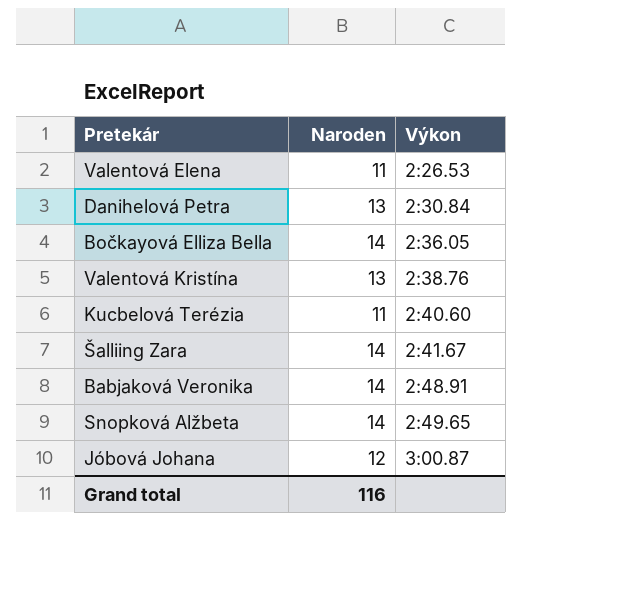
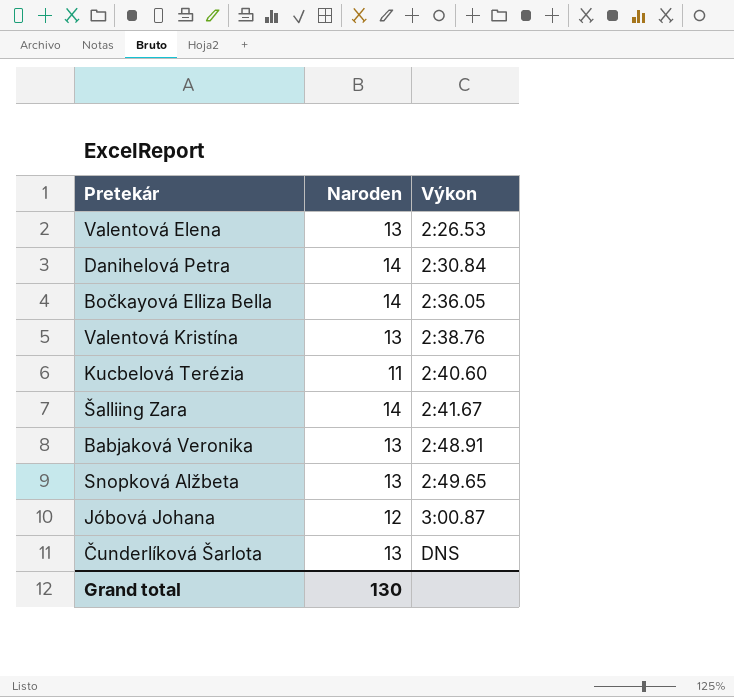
Valentová Elena | Naroden: 11 -> 13
Danihelová Petra | Naroden: 13 -> 14
Babjaková Veronika | Naroden: 14 -> 13
Snopková Alžbeta | Naroden: 14 -> 13
row Čunderlíková Šarlota: none -> 13 | DNS
Grand total | Naroden: 116 -> 130

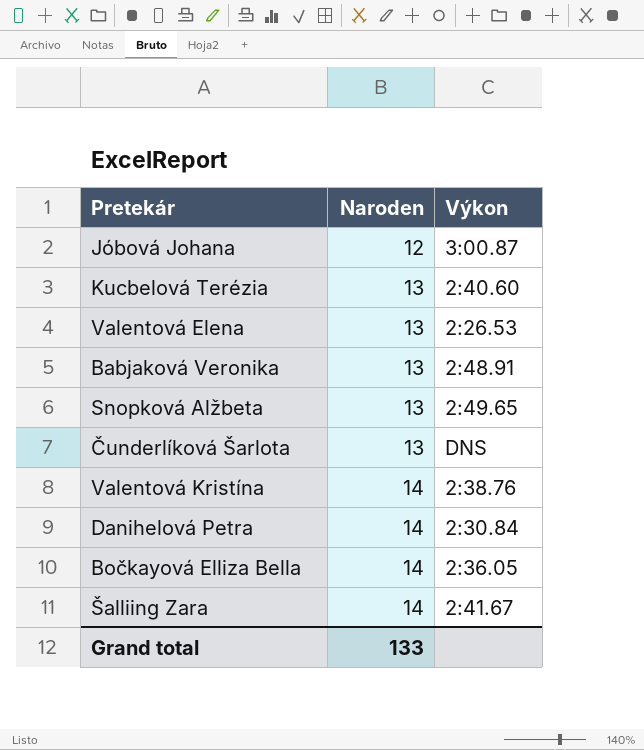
row order: Výkon ascending -> Naroden ascending
Kucbelová Terézia | Naroden: 11 -> 13
Valentová Kristína | Naroden: 13 -> 14
Grand total | Naroden: 130 -> 133

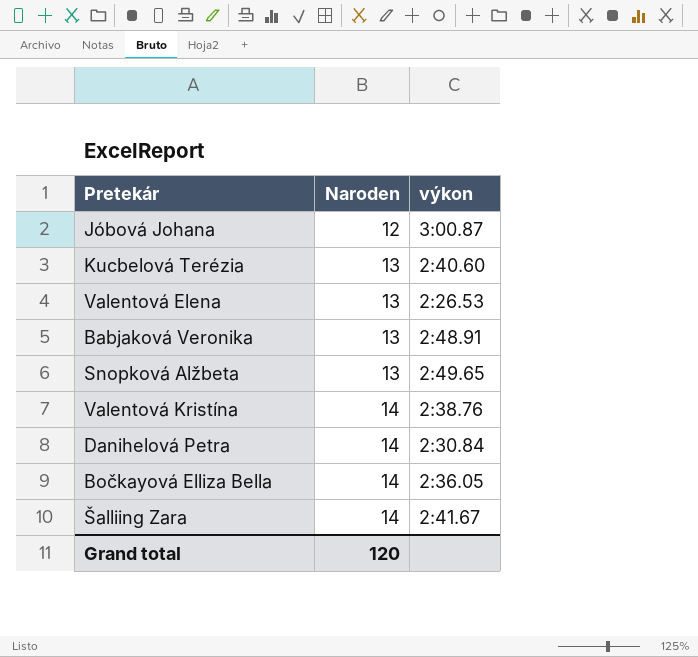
column name: Výkon -> výkon
row Čunderlíková Šarlota: 13 | DNS -> none
Grand total | Naroden: 133 -> 120

